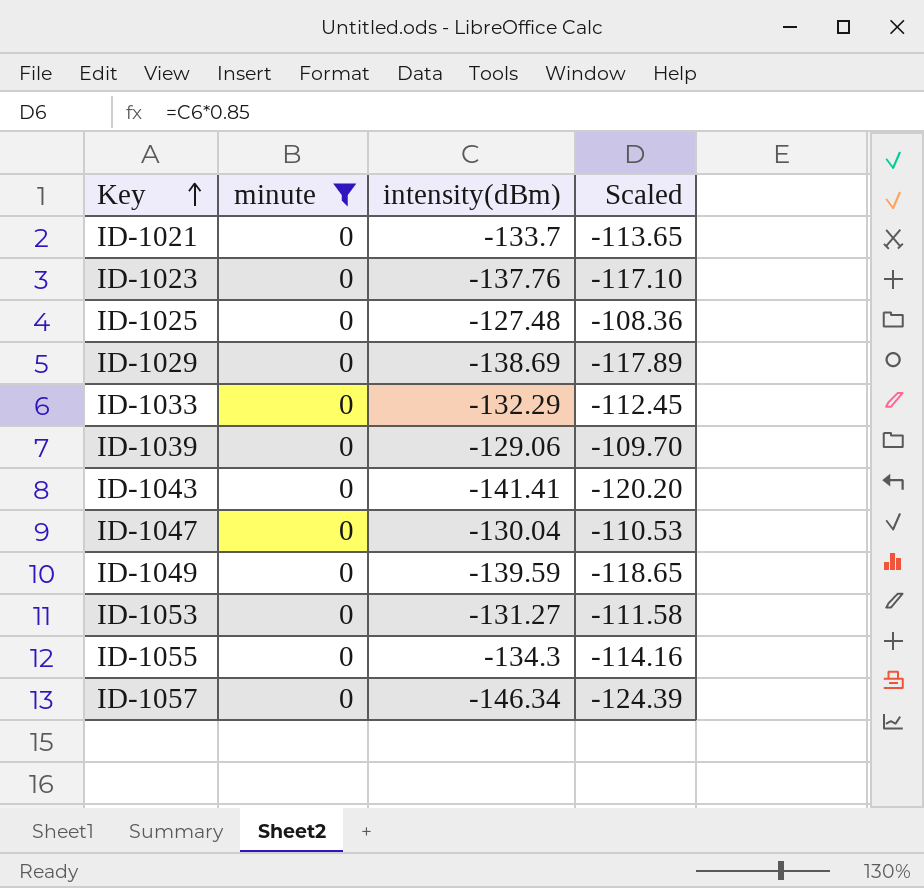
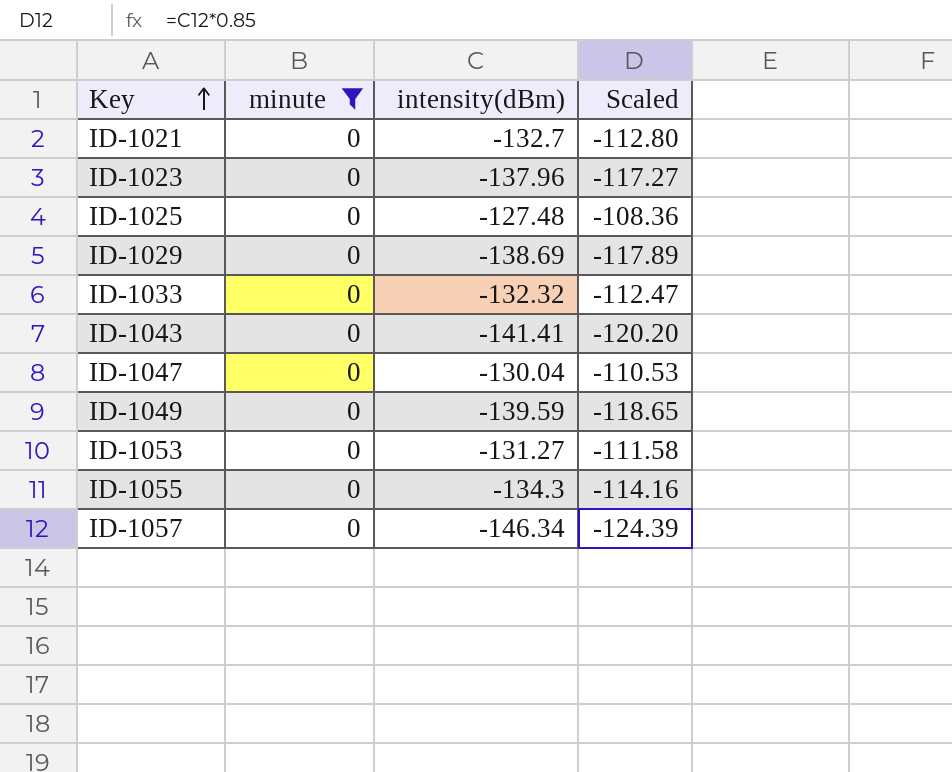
row ID-1039: 0 | -129.06 | -109.70 -> none
ID-1021 | intensity(dBm): -133.7 -> -132.7
ID-1021 | Scaled: -113.65 -> -112.80
ID-1023 | intensity(dBm): -137.76 -> -137.96
ID-1023 | Scaled: -117.10 -> -117.27
ID-1033 | intensity(dBm): -132.29 -> -132.32
ID-1033 | Scaled: -112.45 -> -112.47

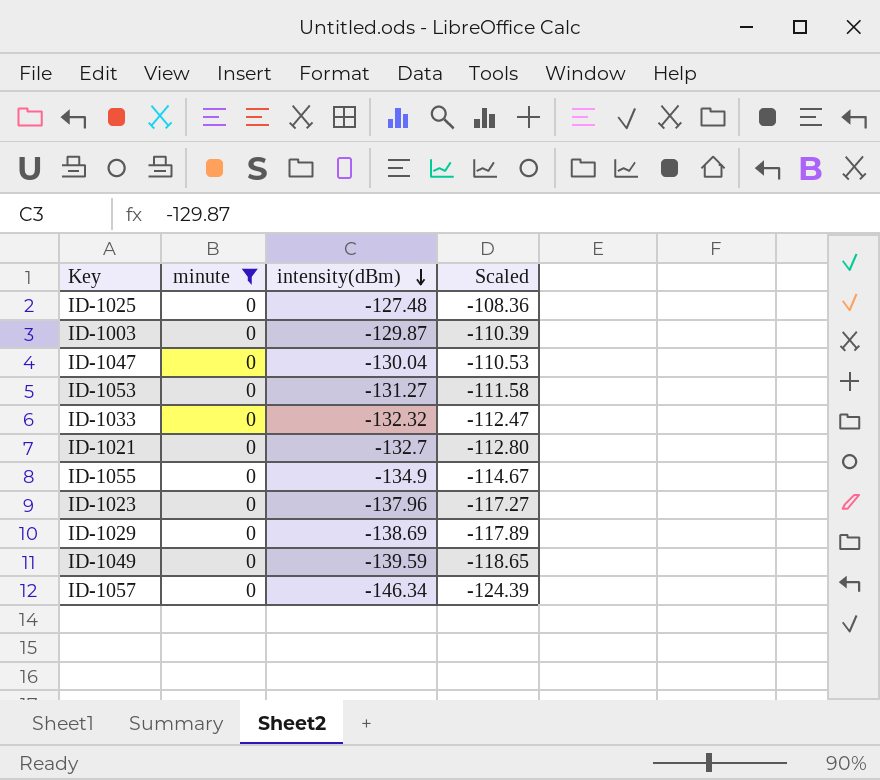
row order: Key ascending -> intensity(dBm) descending
row ID-1043: 0 | -141.41 | -120.20 -> none
row ID-1003: none -> 0 | -129.87 | -110.39
ID-1055 | intensity(dBm): -134.3 -> -134.9
ID-1055 | Scaled: -114.16 -> -114.67

